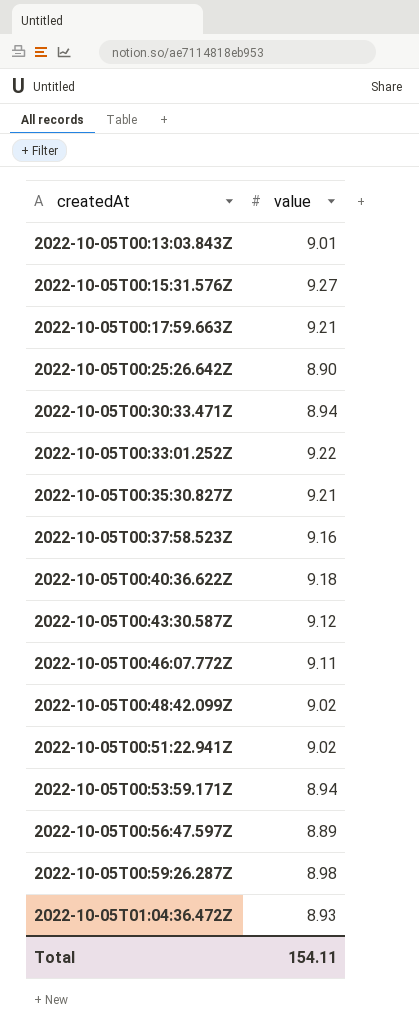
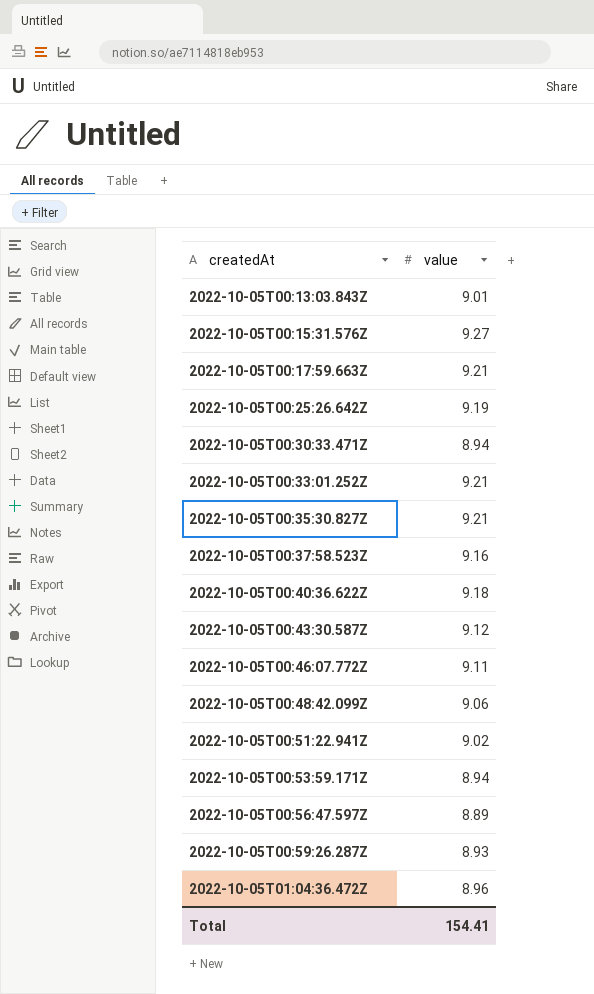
2022-10-05T00:25:26.642Z | value: 8.90 -> 9.19
2022-10-05T00:33:01.252Z | value: 9.22 -> 9.21
2022-10-05T00:48:42.099Z | value: 9.02 -> 9.06
2022-10-05T00:59:26.287Z | value: 8.98 -> 8.93
2022-10-05T01:04:36.472Z | value: 8.93 -> 8.96
Total | value: 154.11 -> 154.41

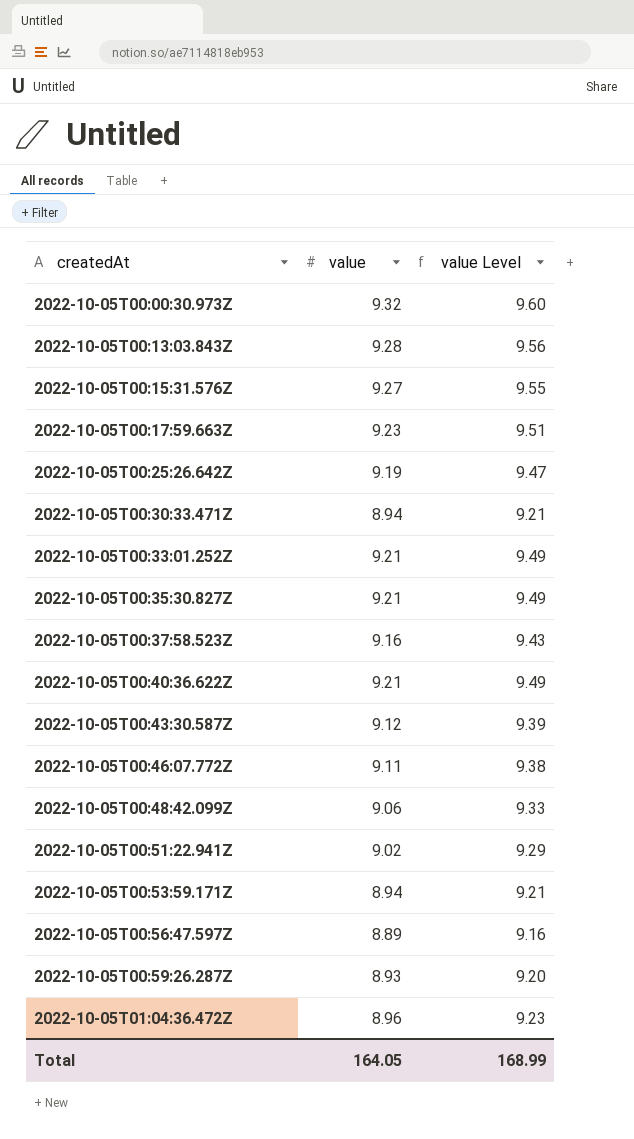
column value Level | formula: none -> [value] * 1.03
row 2022-10-05T00:00:30.973Z: none -> 9.32 | 9.60
2022-10-05T00:13:03.843Z | value: 9.01 -> 9.28
2022-10-05T00:17:59.663Z | value: 9.21 -> 9.23
2022-10-05T00:40:36.622Z | value: 9.18 -> 9.21
Total | value: 154.41 -> 164.05

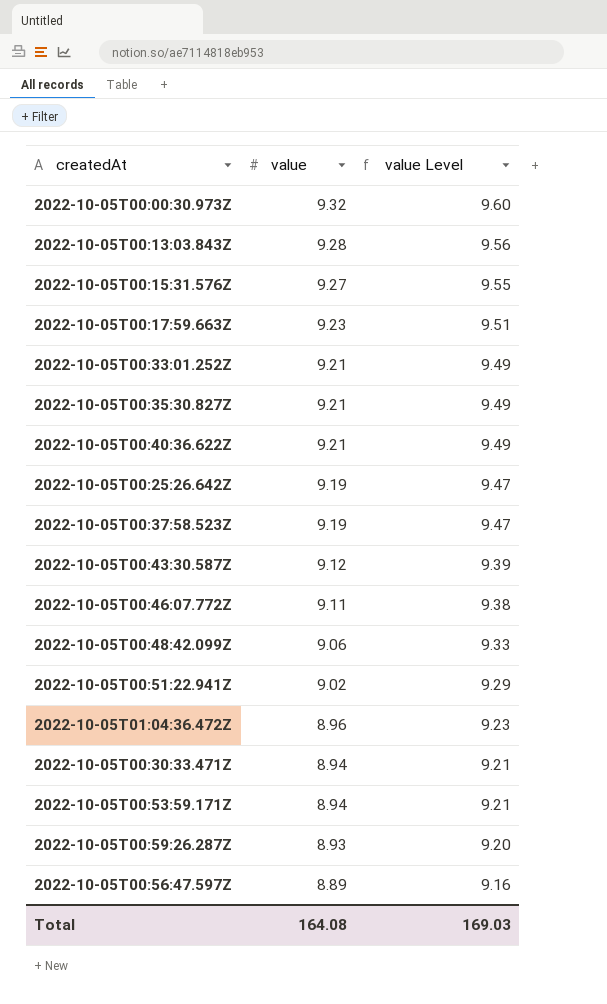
row order: createdAt ascending -> value descending
2022-10-05T00:37:58.523Z | value: 9.16 -> 9.19
2022-10-05T00:37:58.523Z | value Level: 9.43 -> 9.47
Total | value: 164.05 -> 164.08
Total | value Level: 168.99 -> 169.03

